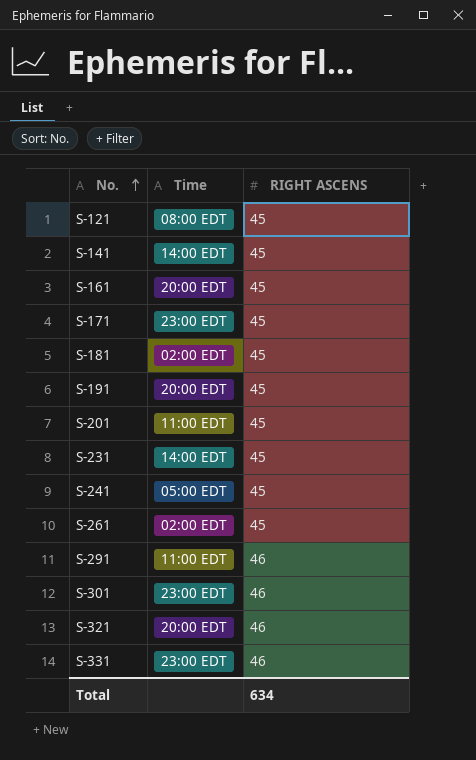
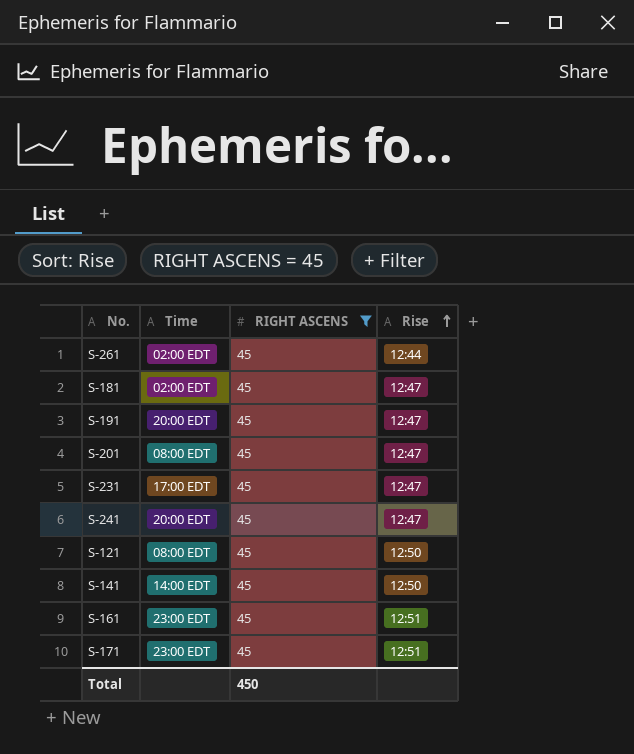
filter: none -> RIGHT ASCENS = 45
row order: No. ascending -> Rise ascending
column Rise | position: none -> 4
S-201 | Time: 11:00 EDT -> 08:00 EDT
S-231 | Time: 14:00 EDT -> 17:00 EDT
S-241 | Time: 05:00 EDT -> 20:00 EDT
S-161 | Time: 20:00 EDT -> 23:00 EDT
Total | RIGHT ASCENS: 634 -> 450

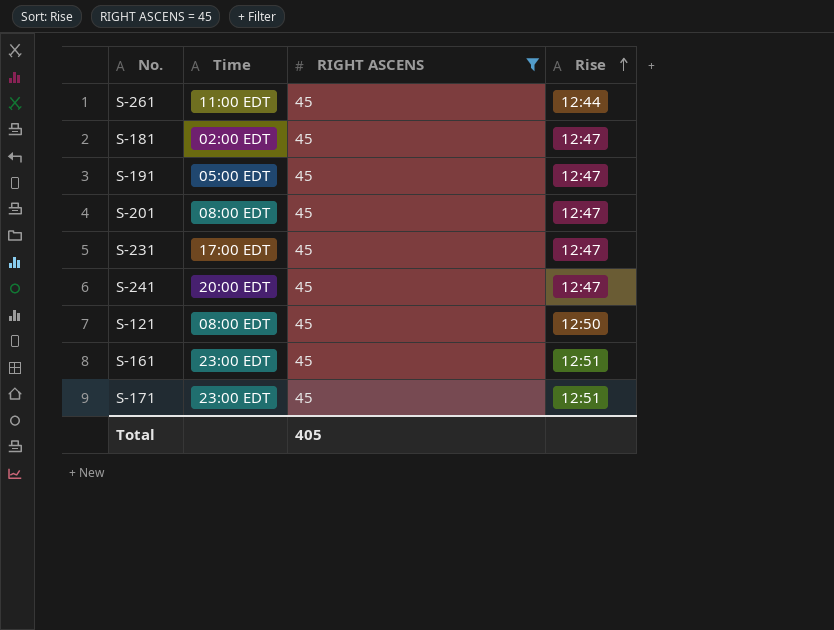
row S-141: 14:00 EDT | 45 | 12:50 -> none
S-261 | Time: 02:00 EDT -> 11:00 EDT
S-191 | Time: 20:00 EDT -> 05:00 EDT
Total | RIGHT ASCENS: 450 -> 405

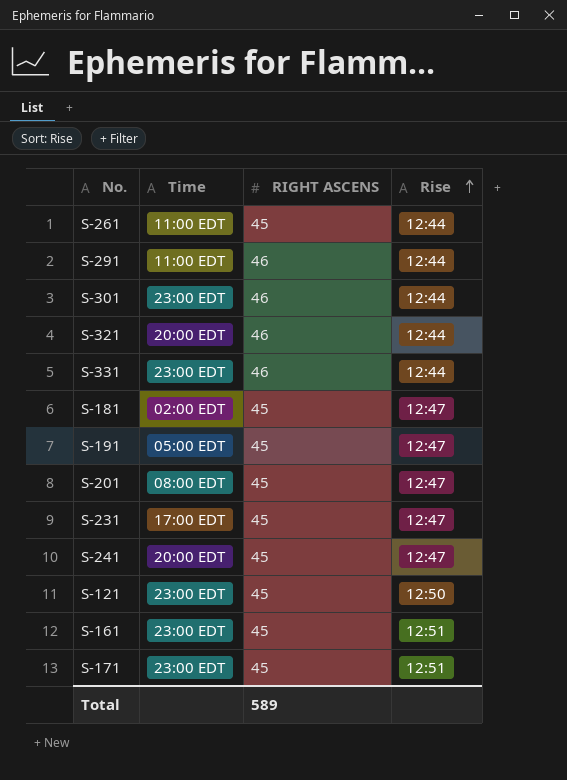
filter: RIGHT ASCENS = 45 -> none
S-121 | Time: 08:00 EDT -> 23:00 EDT
Total | RIGHT ASCENS: 405 -> 589

